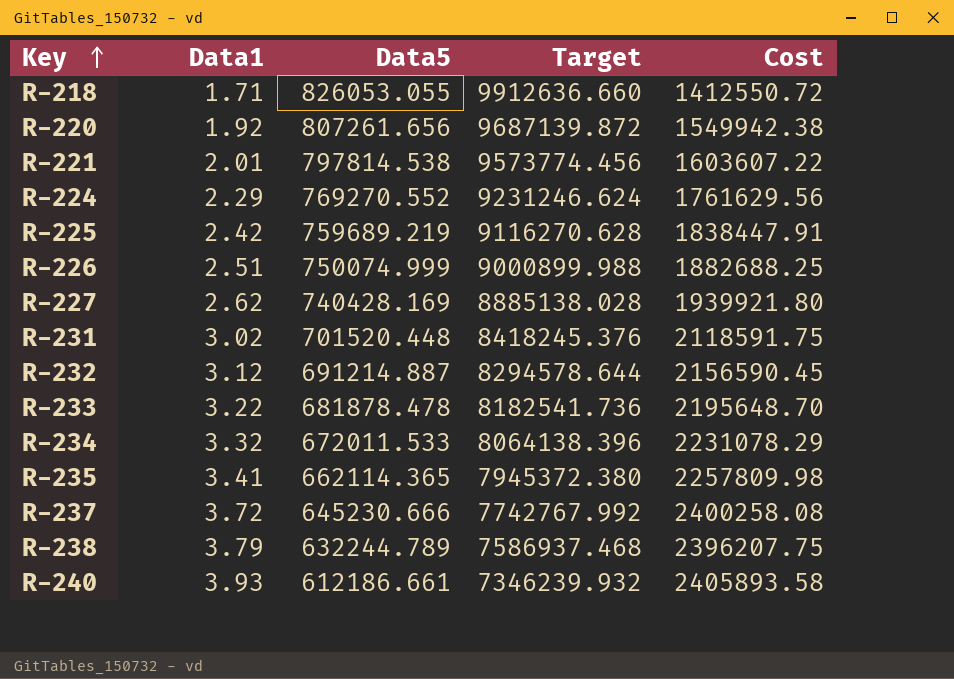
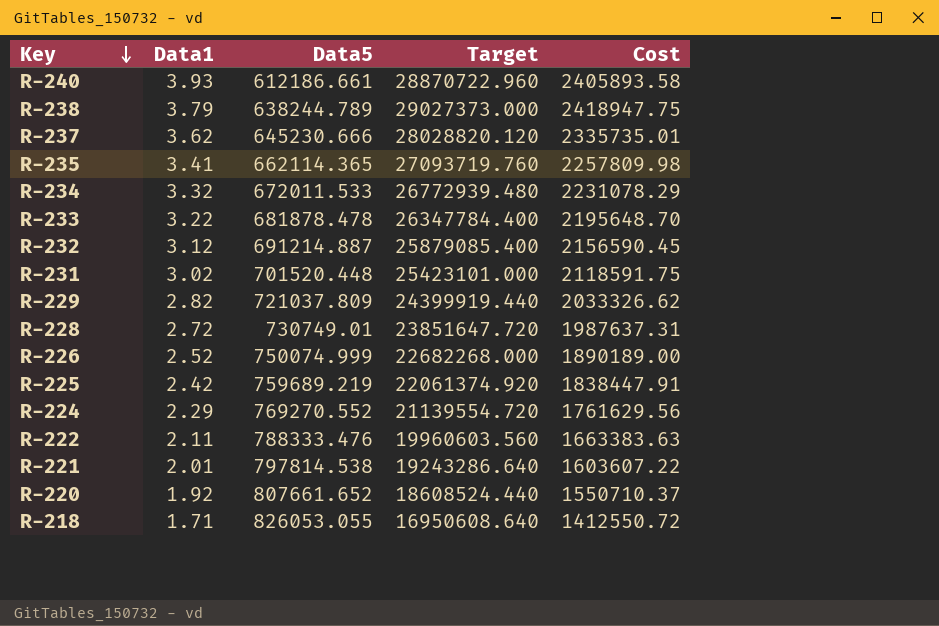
row order: Key ascending -> Key descending
column Target | formula: [Data5] * 12 -> [Cost] * 12
row R-227: 2.62 | 740428.169 | 8885138.028 | 1939921.80 -> none
R-238 | Data5: 632244.789 -> 638244.789
R-238 | Cost: 2396207.75 -> 2418947.75
R-237 | Data1: 3.72 -> 3.62
R-237 | Cost: 2400258.08 -> 2335735.01
row R-229: none -> 2.82 | 721037.809 | 24399919.440 | 2033326.62
row R-228: none -> 2.72 | 730749.01 | 23851647.720 | 1987637.31
R-226 | Data1: 2.51 -> 2.52
R-226 | Cost: 1882688.25 -> 1890189.00
row R-222: none -> 2.11 | 788333.476 | 19960603.560 | 1663383.63
R-220 | Data5: 807261.656 -> 807661.652
R-220 | Cost: 1549942.38 -> 1550710.37

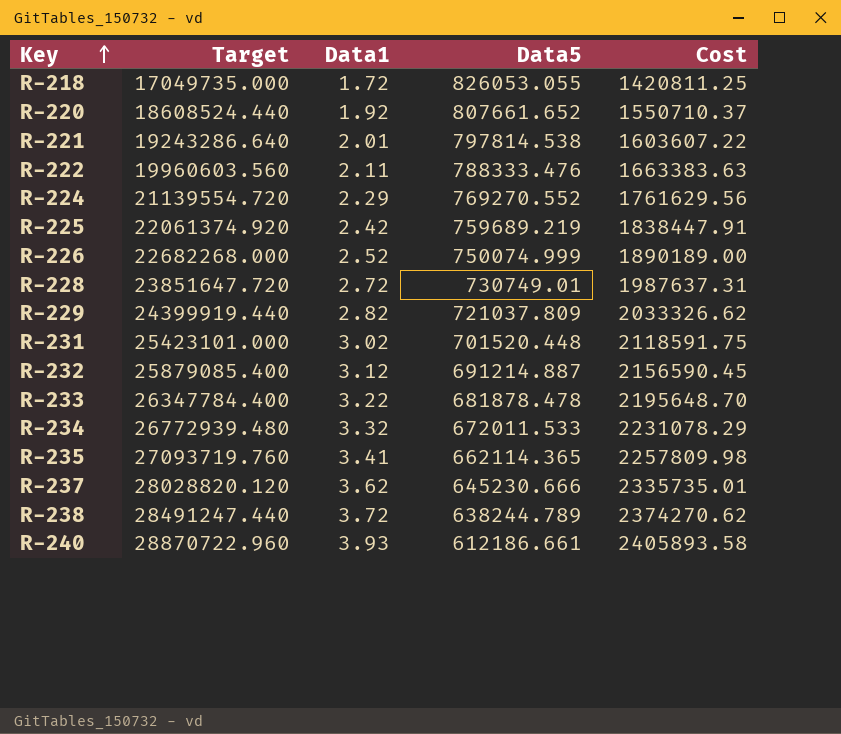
row order: Key descending -> Key ascending
column Target | position: 4 -> 2
R-218 | Target: 16950608.640 -> 17049735.000
R-218 | Data1: 1.71 -> 1.72
R-218 | Cost: 1412550.72 -> 1420811.25
R-238 | Target: 29027373.000 -> 28491247.440
R-238 | Data1: 3.79 -> 3.72
R-238 | Cost: 2418947.75 -> 2374270.62

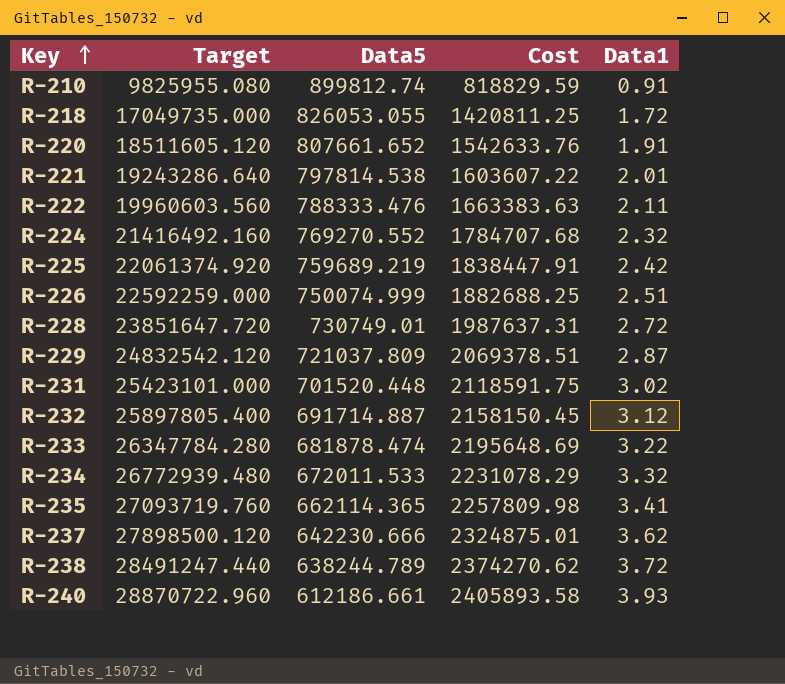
column Data1 | position: 3 -> 5
row R-210: none -> 9825955.080 | 899812.74 | 818829.59 | 0.91
R-220 | Target: 18608524.440 -> 18511605.120
R-220 | Cost: 1550710.37 -> 1542633.76
R-220 | Data1: 1.92 -> 1.91
R-224 | Target: 21139554.720 -> 21416492.160
R-224 | Cost: 1761629.56 -> 1784707.68
R-224 | Data1: 2.29 -> 2.32
R-226 | Target: 22682268.000 -> 22592259.000
R-226 | Cost: 1890189.00 -> 1882688.25
R-226 | Data1: 2.52 -> 2.51
R-229 | Target: 24399919.440 -> 24832542.120
R-229 | Cost: 2033326.62 -> 2069378.51
R-229 | Data1: 2.82 -> 2.87
R-232 | Target: 25879085.400 -> 25897805.400
R-232 | Data5: 691214.887 -> 691714.887
R-232 | Cost: 2156590.45 -> 2158150.45
R-233 | Target: 26347784.400 -> 26347784.280
R-233 | Data5: 681878.478 -> 681878.474
R-233 | Cost: 2195648.70 -> 2195648.69
R-237 | Target: 28028820.120 -> 27898500.120
R-237 | Data5: 645230.666 -> 642230.666
R-237 | Cost: 2335735.01 -> 2324875.01

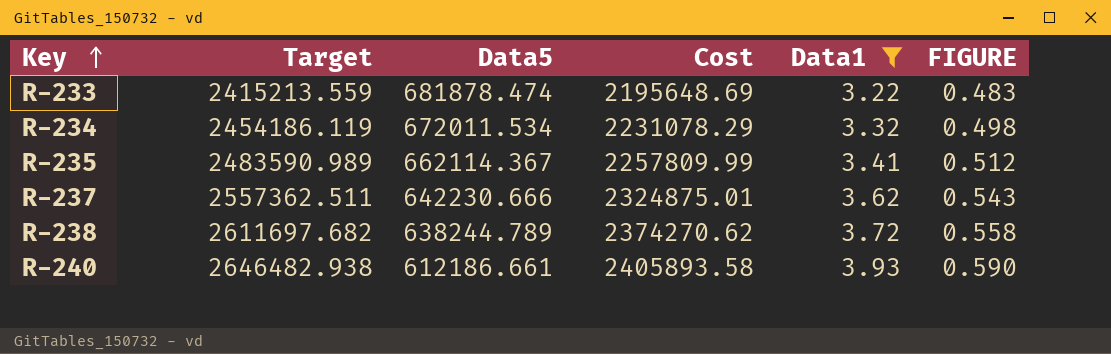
filter: none -> Data1 >= 3.22
column Target | formula: [Cost] * 12 -> [Cost] * 1.1
column FIGURE | formula: none -> [Data1] * 0.15
R-234 | Data5: 672011.533 -> 672011.534
R-235 | Data5: 662114.365 -> 662114.367
R-235 | Cost: 2257809.98 -> 2257809.99

